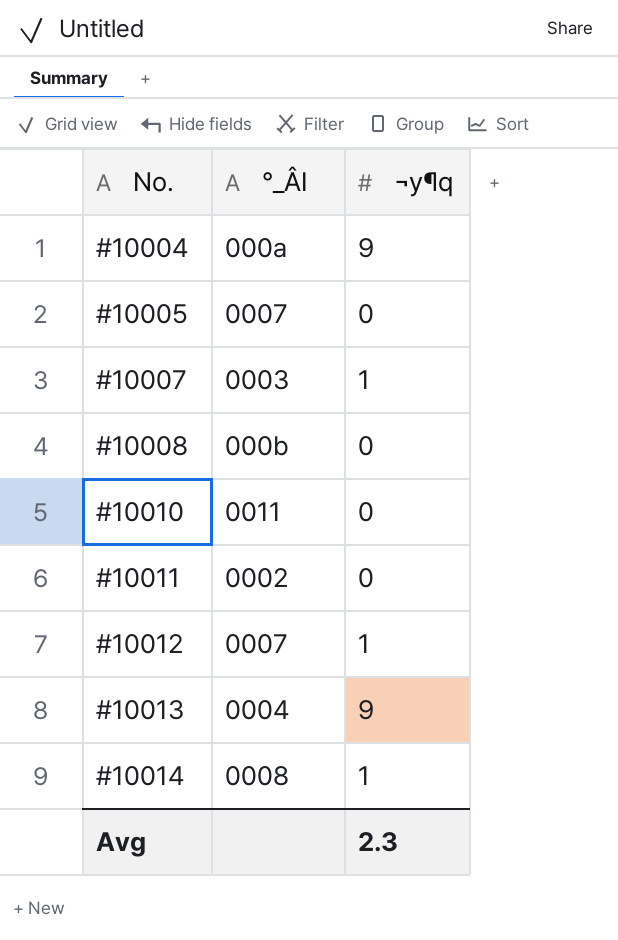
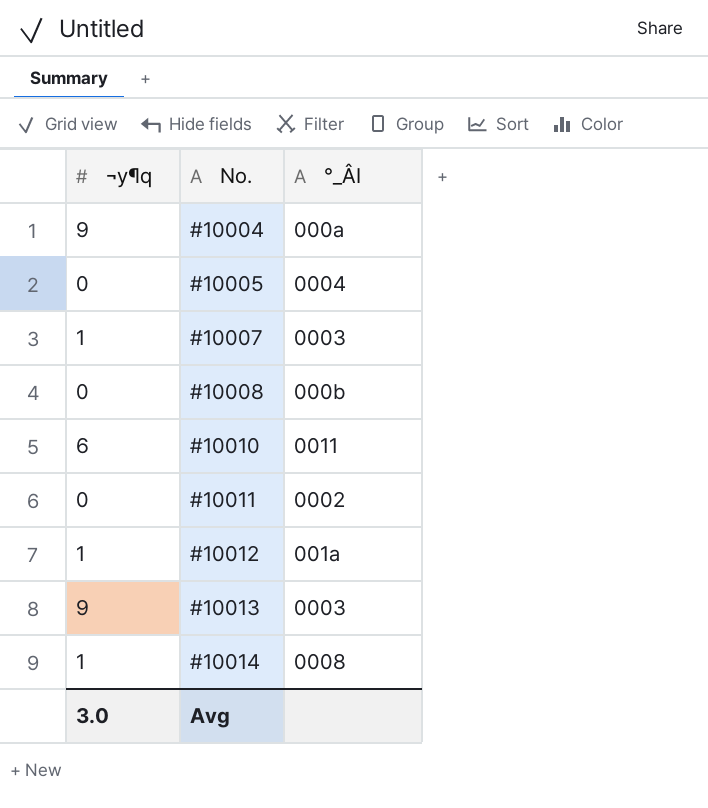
column ¬y¶q | position: 3 -> 1
#10005 | °_ÂI: 0007 -> 0004
#10010 | ¬y¶q: 0 -> 6
#10012 | °_ÂI: 0007 -> 001a
#10013 | °_ÂI: 0004 -> 0003
Avg | ¬y¶q: 2.3 -> 3.0

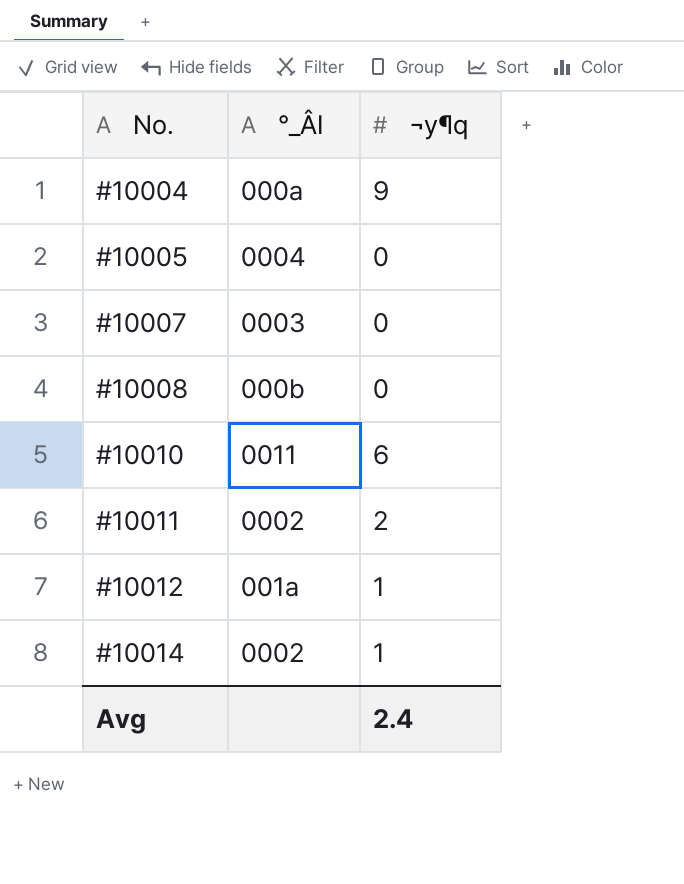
column ¬y¶q | position: 1 -> 3
row #10013: 9 | 0003 -> none
#10007 | ¬y¶q: 1 -> 0
#10011 | ¬y¶q: 0 -> 2
#10014 | °_ÂI: 0008 -> 0002
Avg | ¬y¶q: 3.0 -> 2.4

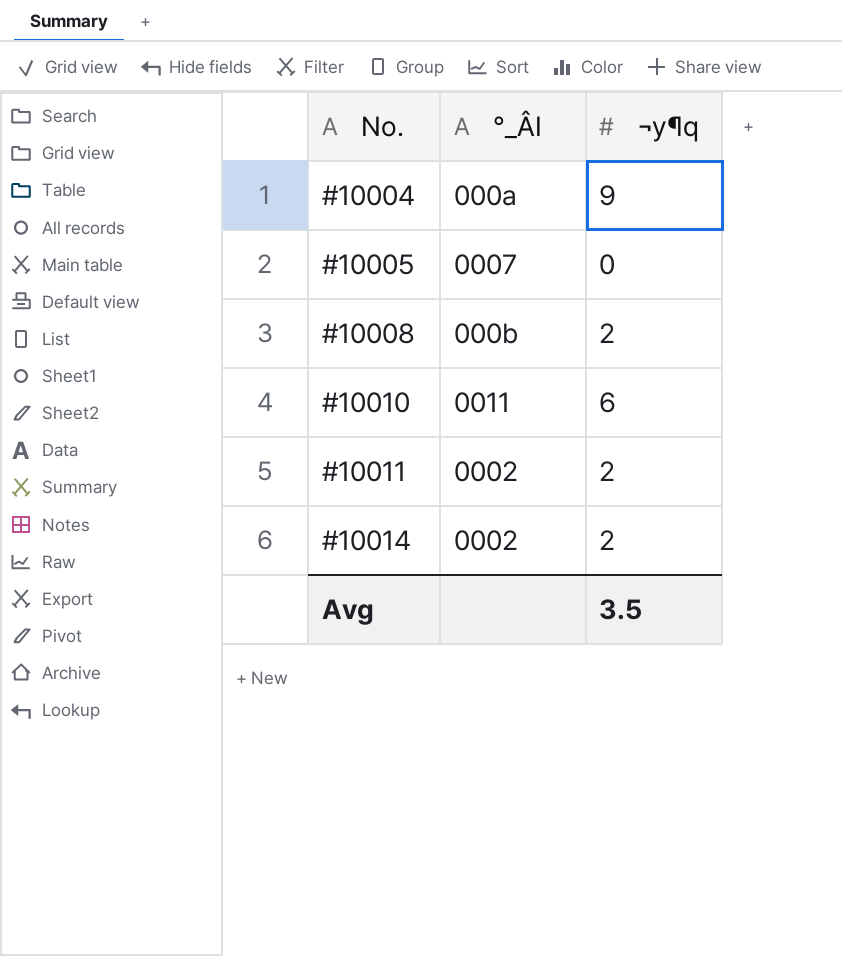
row #10007: 0003 | 0 -> none
row #10012: 001a | 1 -> none
#10005 | °_ÂI: 0004 -> 0007
#10008 | ¬y¶q: 0 -> 2
#10014 | ¬y¶q: 1 -> 2
Avg | ¬y¶q: 2.4 -> 3.5

